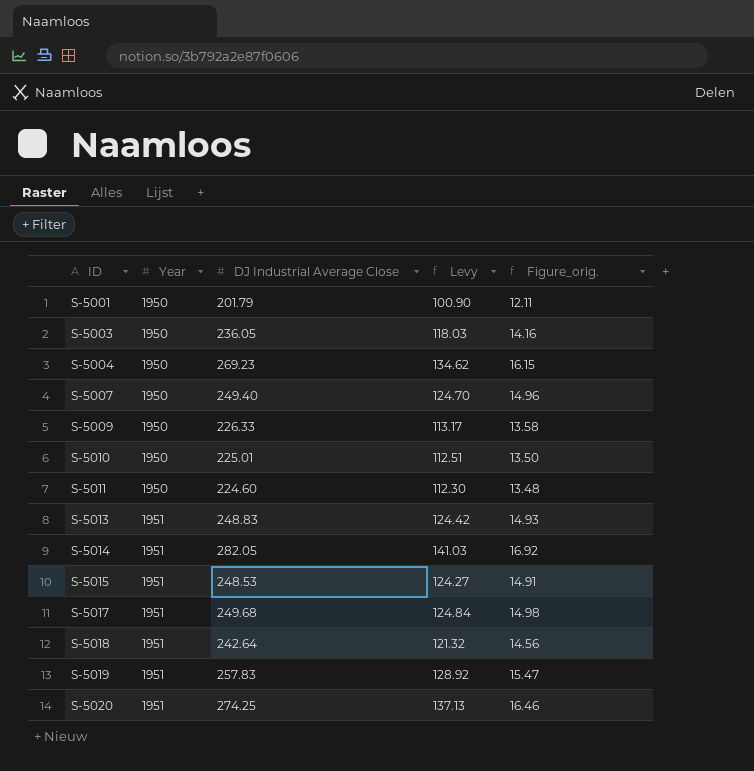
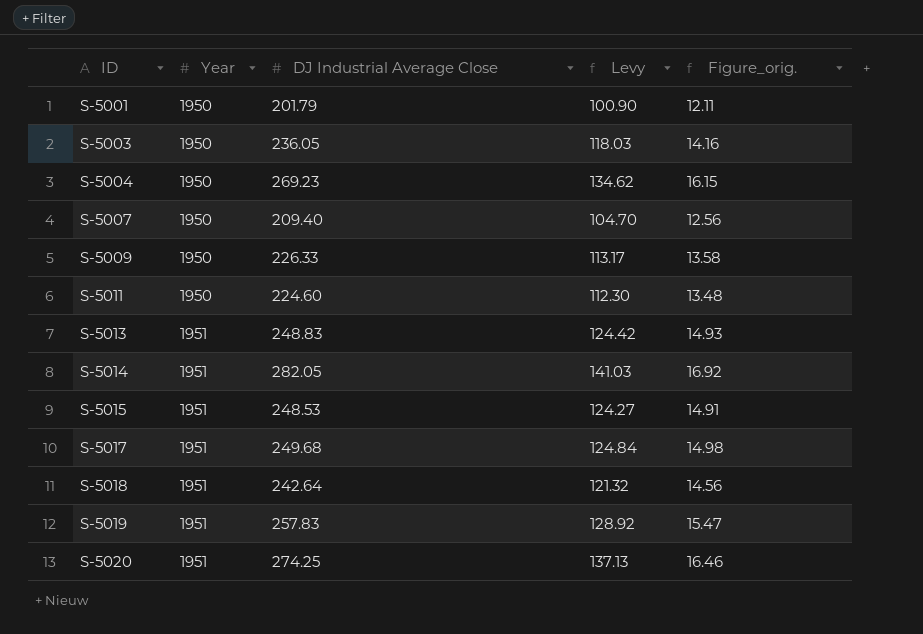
row S-5010: 1950 | 225.01 | 112.51 | 13.50 -> none
S-5007 | DJ Industrial Average Close: 249.40 -> 209.40
S-5007 | Levy: 124.70 -> 104.70
S-5007 | Figure_orig.: 14.96 -> 12.56

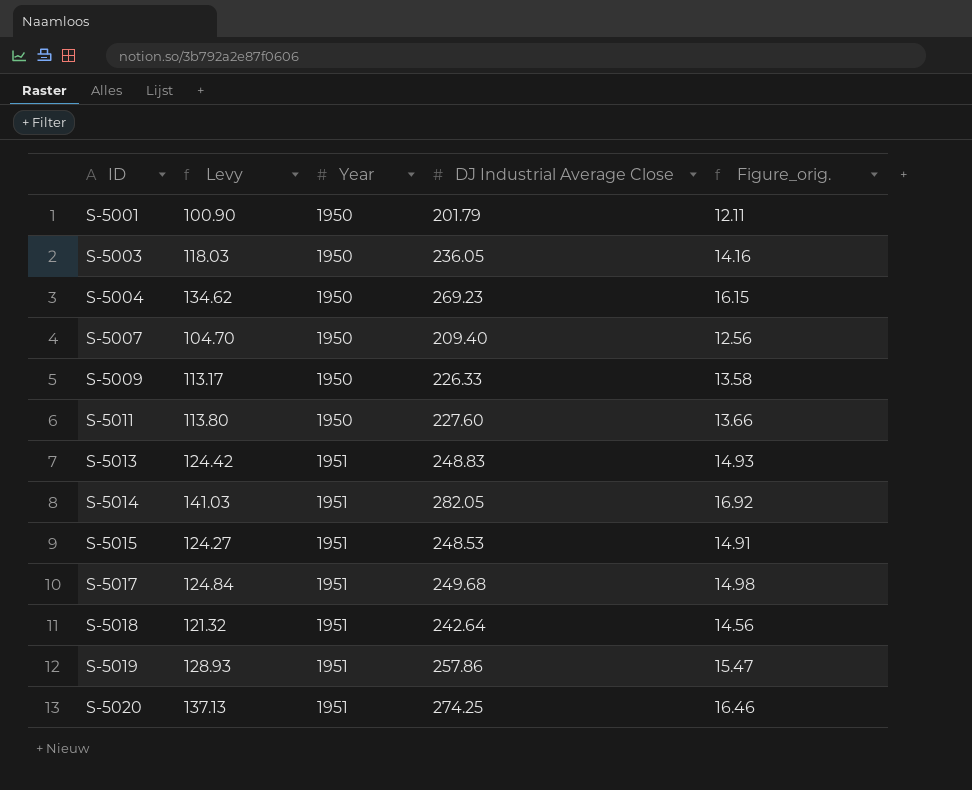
column Levy | position: 4 -> 2
S-5011 | Levy: 112.30 -> 113.80
S-5011 | DJ Industrial Average Close: 224.60 -> 227.60
S-5011 | Figure_orig.: 13.48 -> 13.66
S-5019 | Levy: 128.92 -> 128.93
S-5019 | DJ Industrial Average Close: 257.83 -> 257.86

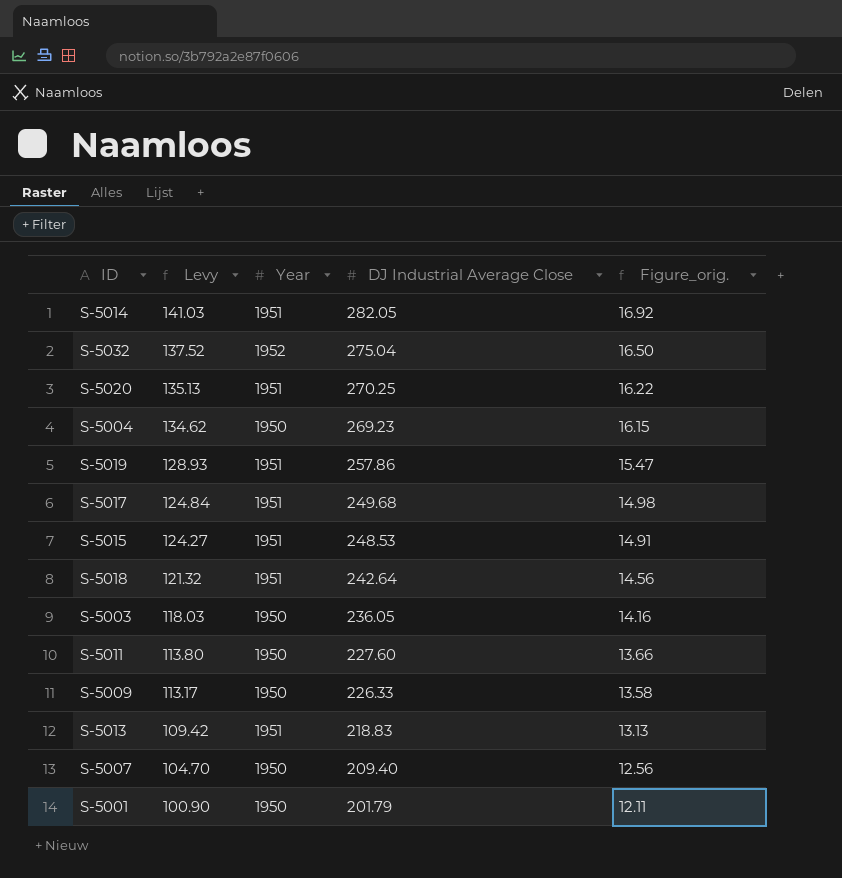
row order: ID ascending -> Levy descending
row S-5032: none -> 137.52 | 1952 | 275.04 | 16.50
S-5020 | Levy: 137.13 -> 135.13
S-5020 | DJ Industrial Average Close: 274.25 -> 270.25
S-5020 | Figure_orig.: 16.46 -> 16.22
S-5013 | Levy: 124.42 -> 109.42
S-5013 | DJ Industrial Average Close: 248.83 -> 218.83
S-5013 | Figure_orig.: 14.93 -> 13.13

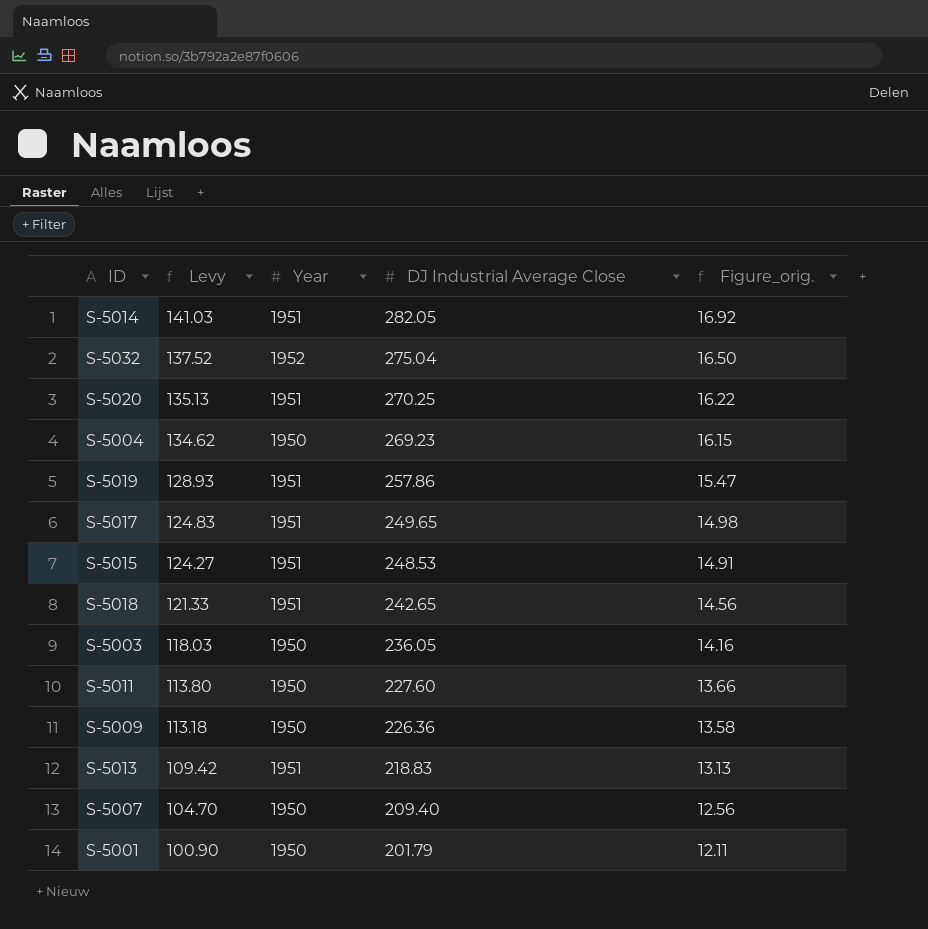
S-5017 | Levy: 124.84 -> 124.83
S-5017 | DJ Industrial Average Close: 249.68 -> 249.65
S-5018 | Levy: 121.32 -> 121.33
S-5018 | DJ Industrial Average Close: 242.64 -> 242.65
S-5009 | Levy: 113.17 -> 113.18
S-5009 | DJ Industrial Average Close: 226.33 -> 226.36

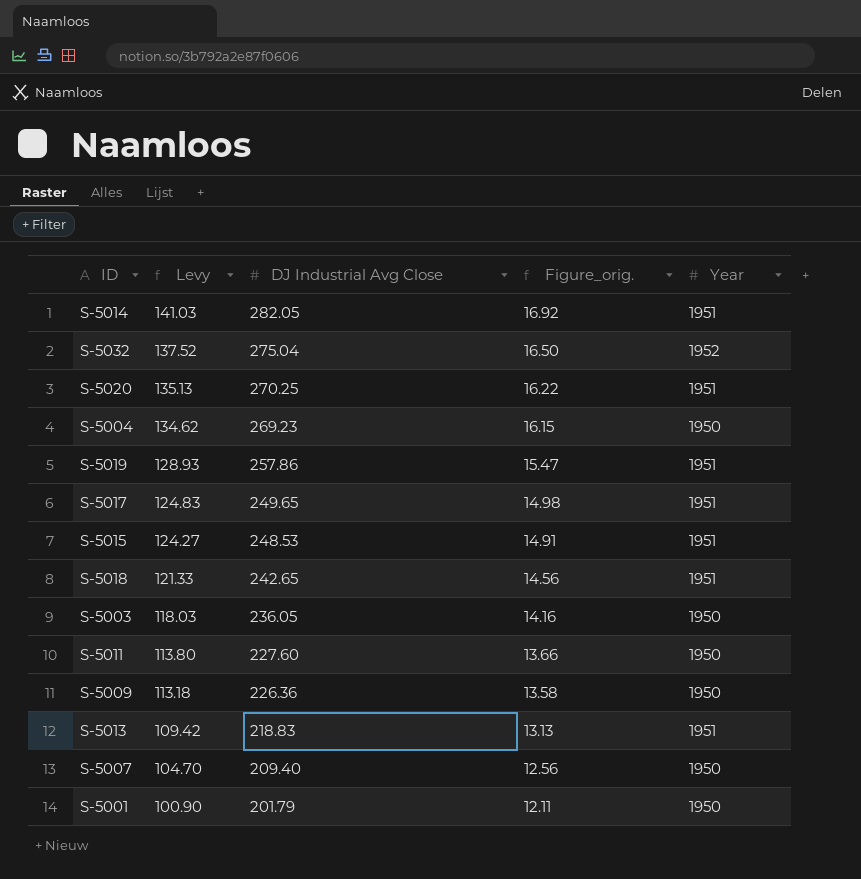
column name: DJ Industrial Average Close -> DJ Industrial Avg Close
column Year | position: 3 -> 5

